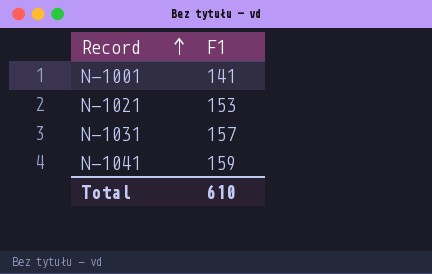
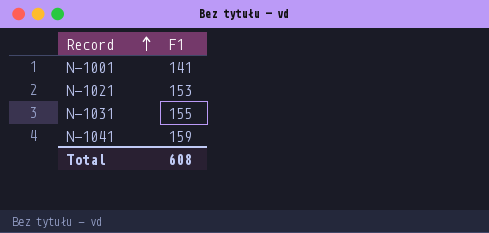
N-1031 | F1: 157 -> 155
Total | F1: 610 -> 608

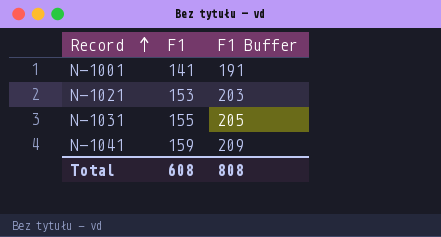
column F1 Buffer | formula: none -> [F1] + 50

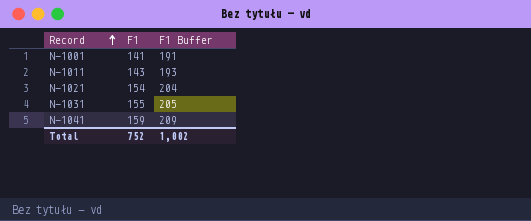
row N-1011: none -> 143 | 193
N-1021 | F1: 153 -> 154
N-1021 | F1 Buffer: 203 -> 204
Total | F1: 608 -> 752
Total | F1 Buffer: 808 -> 1,002

